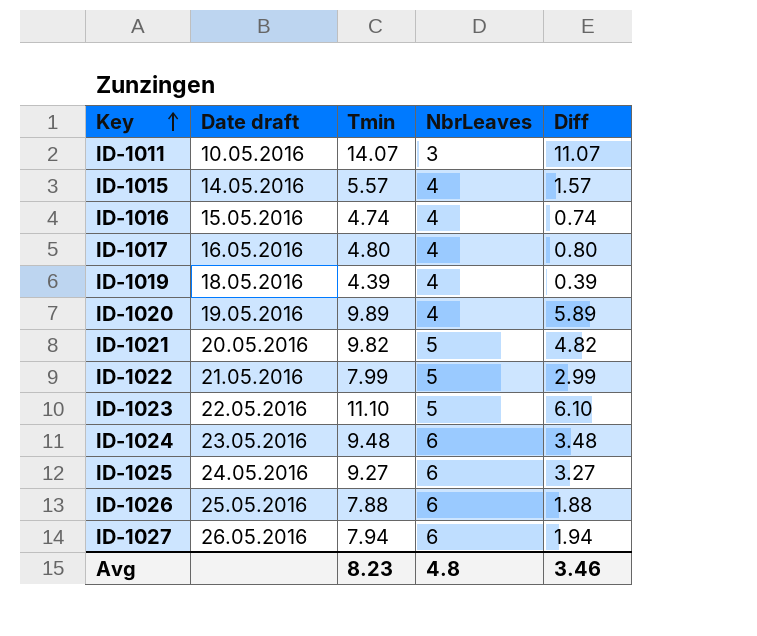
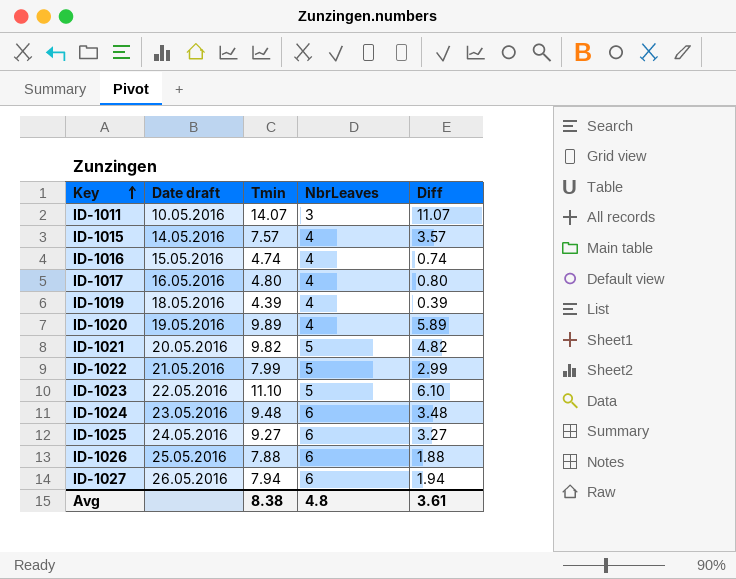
ID-1015 | Tmin: 5.57 -> 7.57
ID-1015 | Diff: 1.57 -> 3.57
Avg | Tmin: 8.23 -> 8.38
Avg | Diff: 3.46 -> 3.61

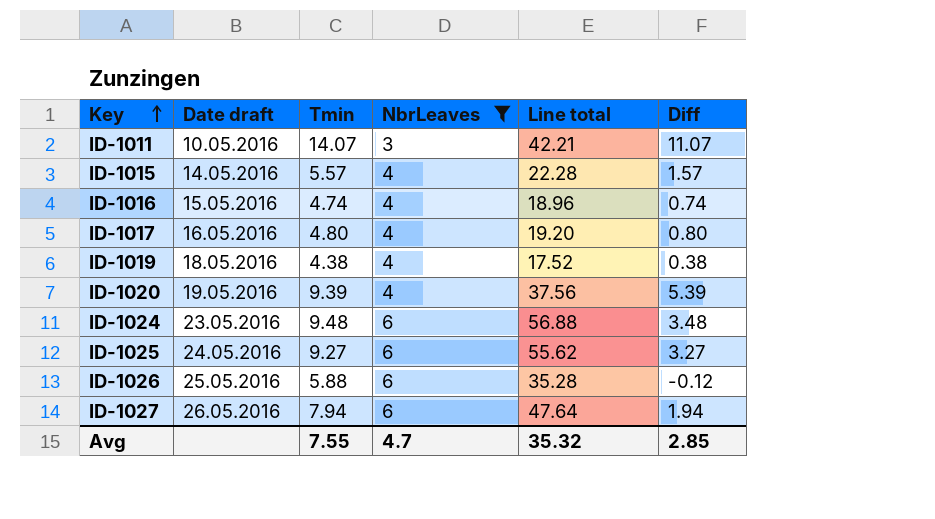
filter: none -> NbrLeaves != 5
column Line total | formula: none -> [Tmin] * [NbrLeaves]
ID-1015 | Tmin: 7.57 -> 5.57
ID-1015 | Diff: 3.57 -> 1.57
ID-1019 | Tmin: 4.39 -> 4.38
ID-1019 | Diff: 0.39 -> 0.38
ID-1020 | Tmin: 9.89 -> 9.39
ID-1020 | Diff: 5.89 -> 5.39
ID-1026 | Tmin: 7.88 -> 5.88
ID-1026 | Diff: 1.88 -> -0.12
Avg | Tmin: 8.38 -> 7.55
Avg | NbrLeaves: 4.8 -> 4.7
Avg | Diff: 3.61 -> 2.85

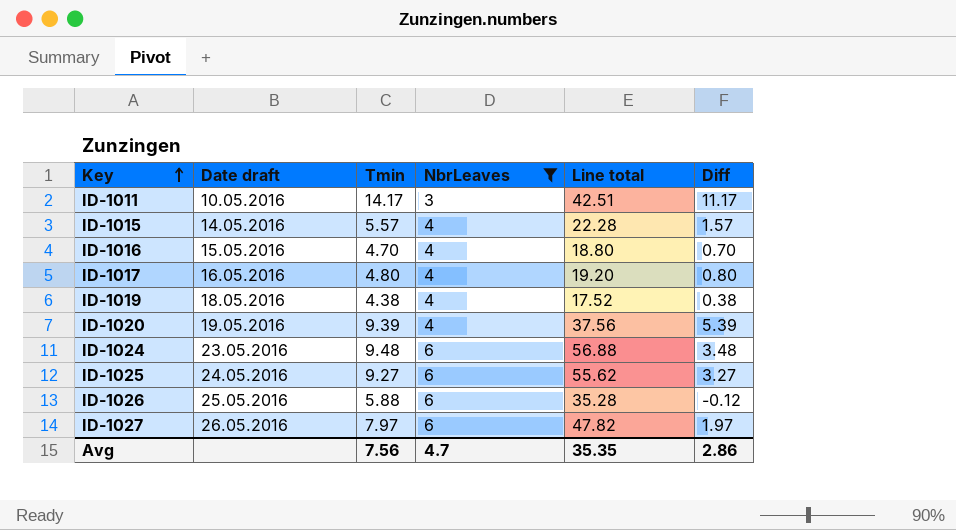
ID-1011 | Tmin: 14.07 -> 14.17
ID-1011 | Line total: 42.21 -> 42.51
ID-1011 | Diff: 11.07 -> 11.17
ID-1016 | Tmin: 4.74 -> 4.70
ID-1016 | Line total: 18.96 -> 18.80
ID-1016 | Diff: 0.74 -> 0.70
ID-1027 | Tmin: 7.94 -> 7.97
ID-1027 | Line total: 47.64 -> 47.82
ID-1027 | Diff: 1.94 -> 1.97
Avg | Tmin: 7.55 -> 7.56
Avg | Line total: 35.32 -> 35.35
Avg | Diff: 2.85 -> 2.86

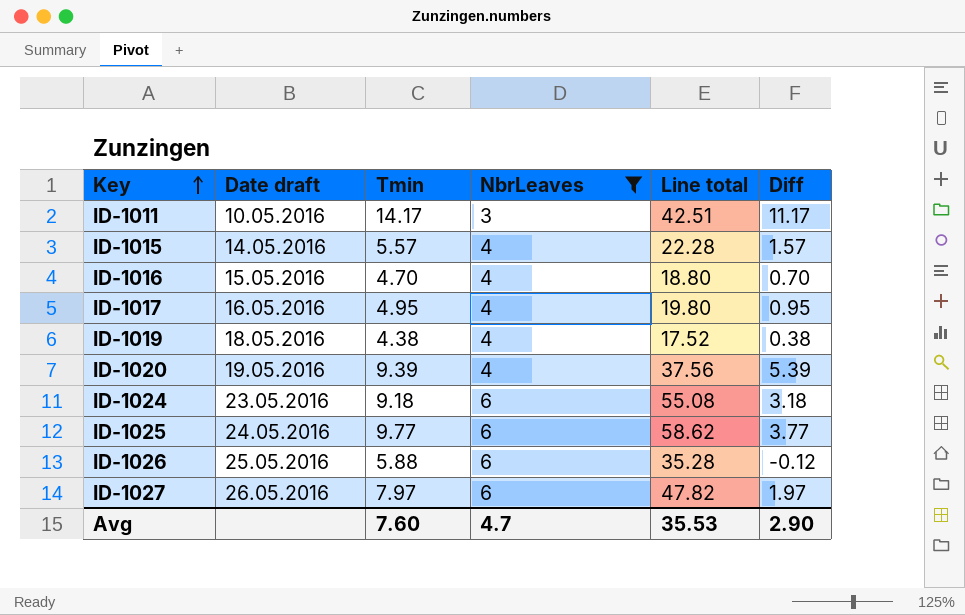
ID-1017 | Tmin: 4.80 -> 4.95
ID-1017 | Line total: 19.20 -> 19.80
ID-1017 | Diff: 0.80 -> 0.95
ID-1024 | Tmin: 9.48 -> 9.18
ID-1024 | Line total: 56.88 -> 55.08
ID-1024 | Diff: 3.48 -> 3.18
ID-1025 | Tmin: 9.27 -> 9.77
ID-1025 | Line total: 55.62 -> 58.62
ID-1025 | Diff: 3.27 -> 3.77
Avg | Tmin: 7.56 -> 7.60
Avg | Line total: 35.35 -> 35.53
Avg | Diff: 2.86 -> 2.90

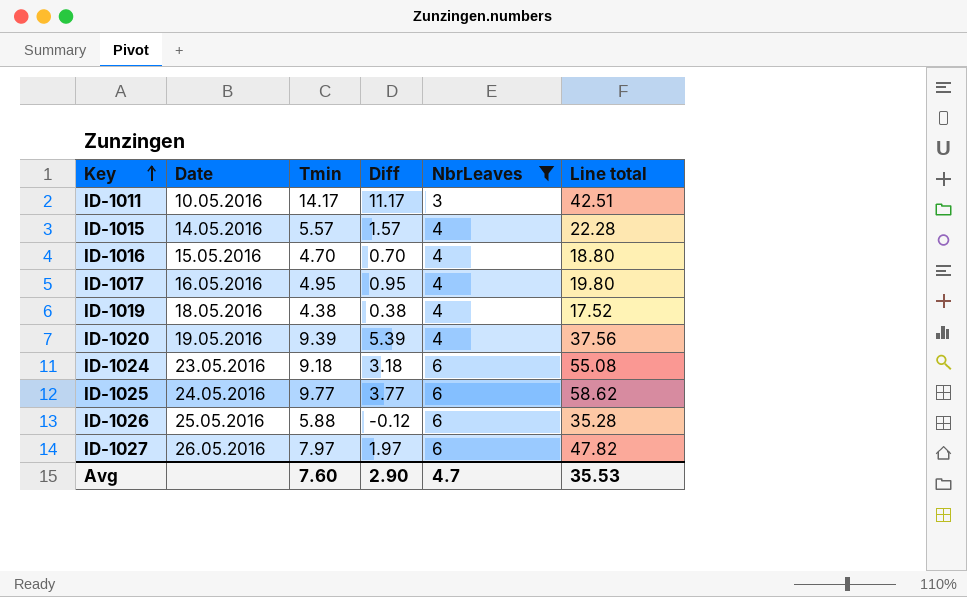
column name: Date draft -> Date
column Diff | position: 6 -> 4

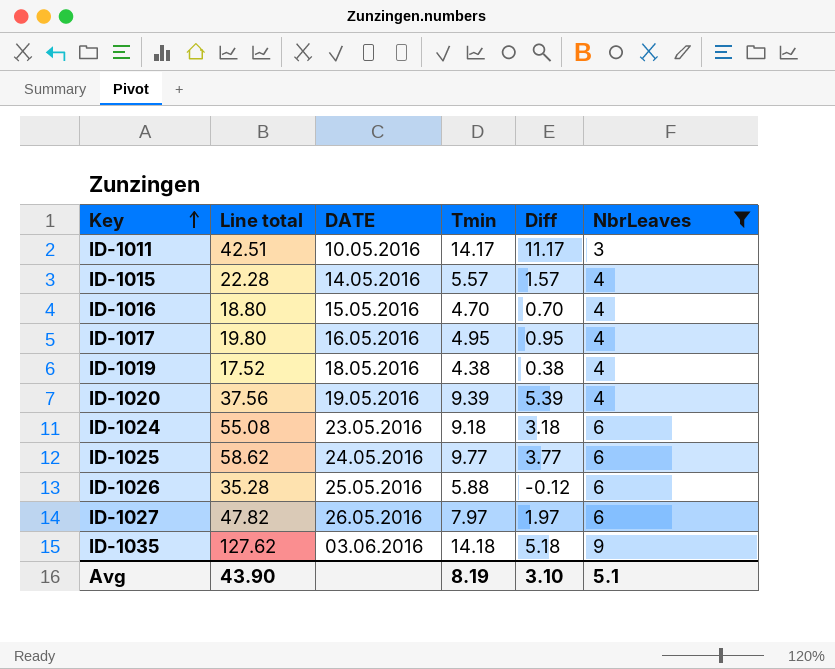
column Line total | position: 6 -> 2
column name: Date -> DATE
row ID-1035: none -> 127.62 | 03.06.2016 | 14.18 | 5.18 | 9
Avg | Line total: 35.53 -> 43.90
Avg | Tmin: 7.60 -> 8.19
Avg | Diff: 2.90 -> 3.10
Avg | NbrLeaves: 4.7 -> 5.1

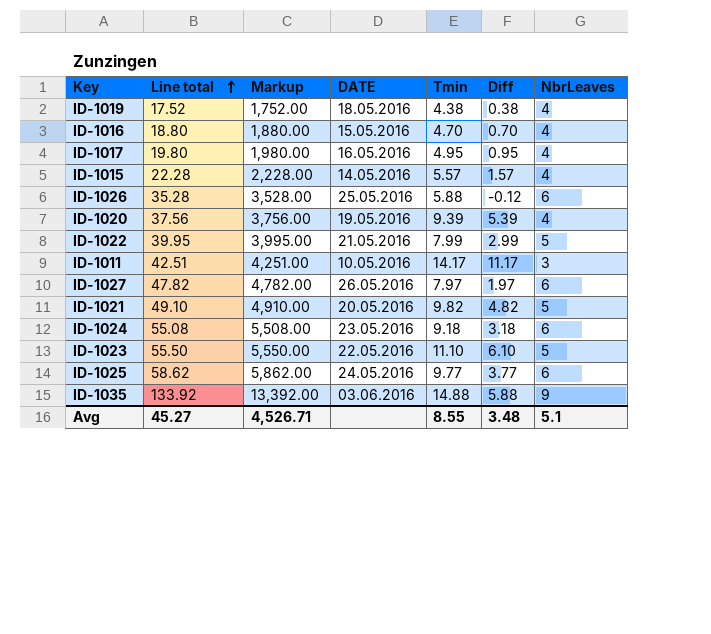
filter: NbrLeaves != 5 -> none
row order: Key ascending -> Line total ascending
column Markup | formula: none -> [Line total] * 100
ID-1035 | Line total: 127.62 -> 133.92
ID-1035 | Tmin: 14.18 -> 14.88
ID-1035 | Diff: 5.18 -> 5.88
Avg | Line total: 43.90 -> 45.27
Avg | Tmin: 8.19 -> 8.55
Avg | Diff: 3.10 -> 3.48

